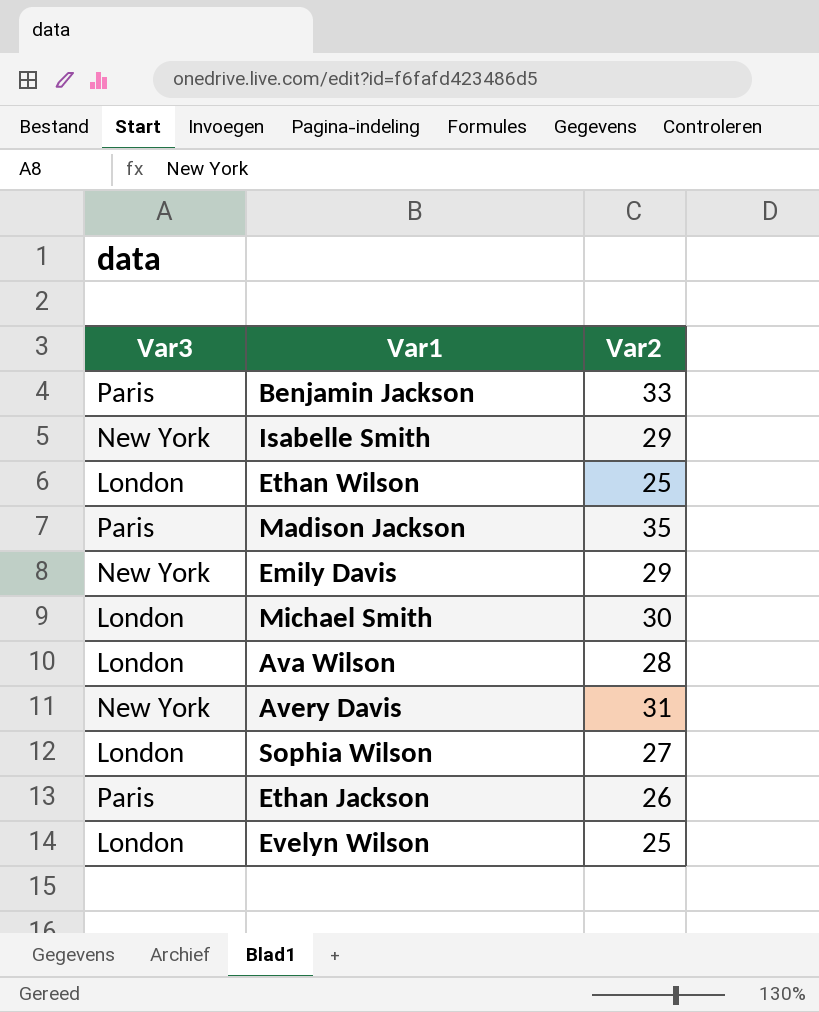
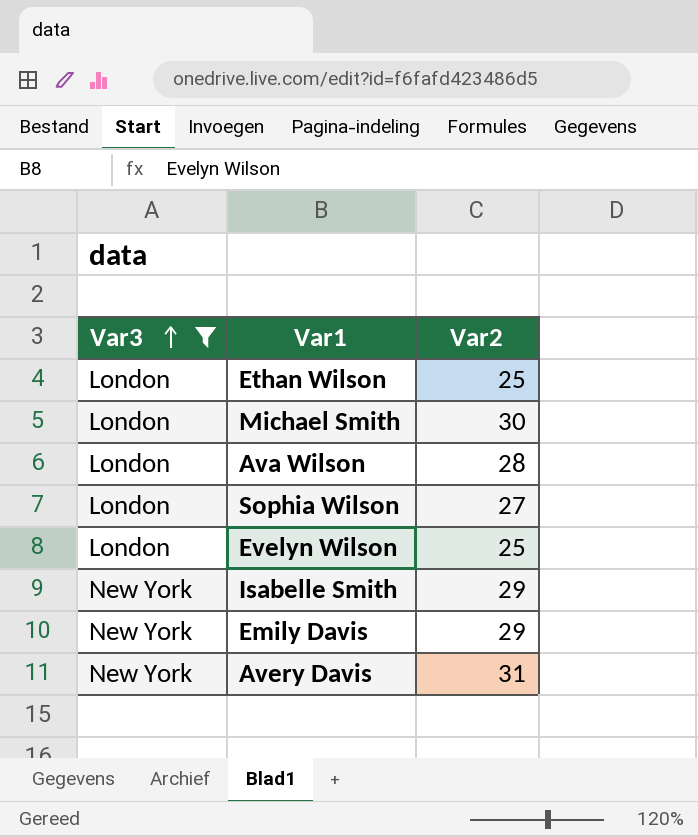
filter: none -> Var3 != Paris
row order: none -> Var3 ascending

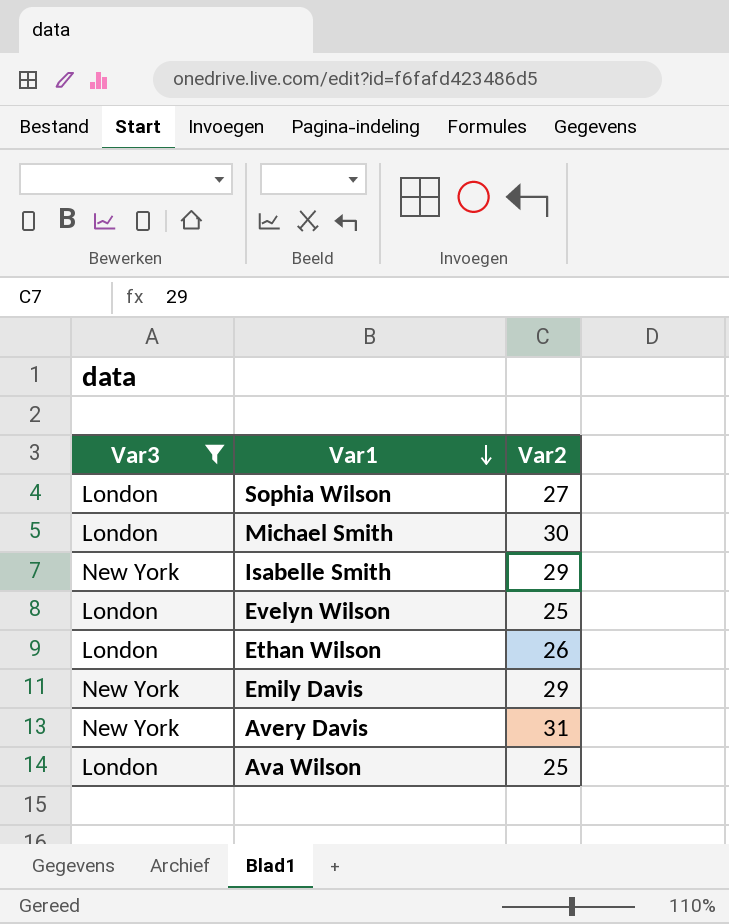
row order: Var3 ascending -> Var1 descending
Ethan Wilson | Var2: 25 -> 26
Ava Wilson | Var2: 28 -> 25

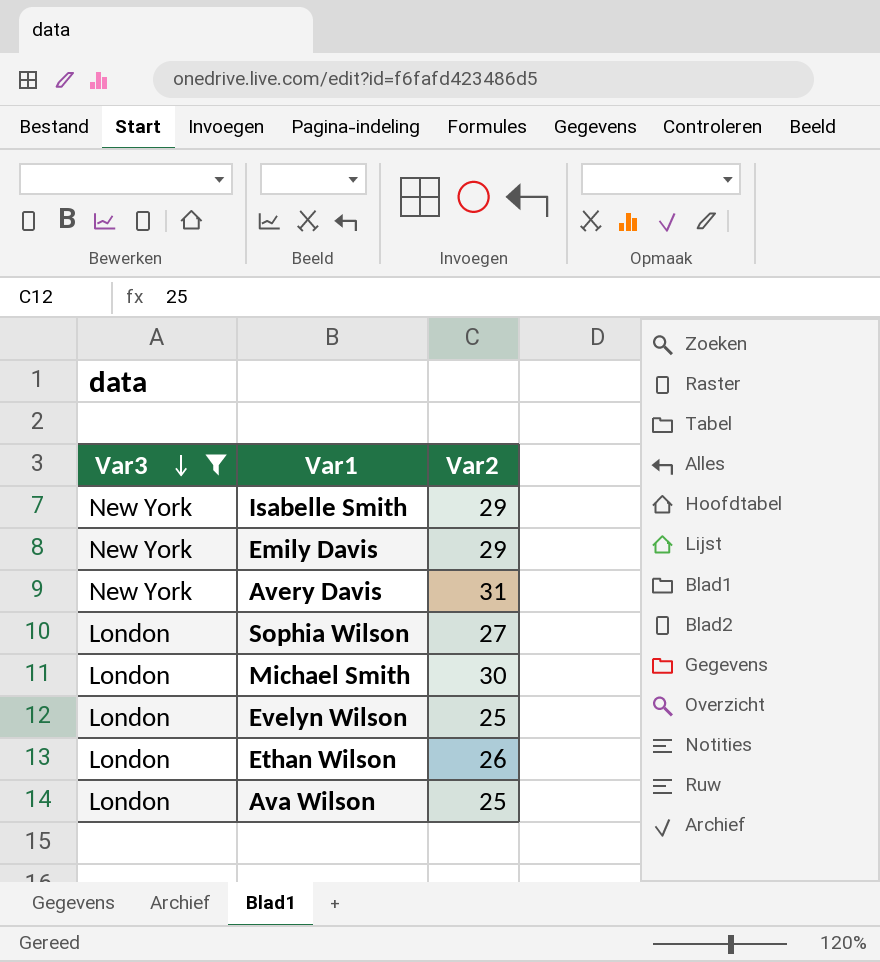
row order: Var1 descending -> Var3 descending

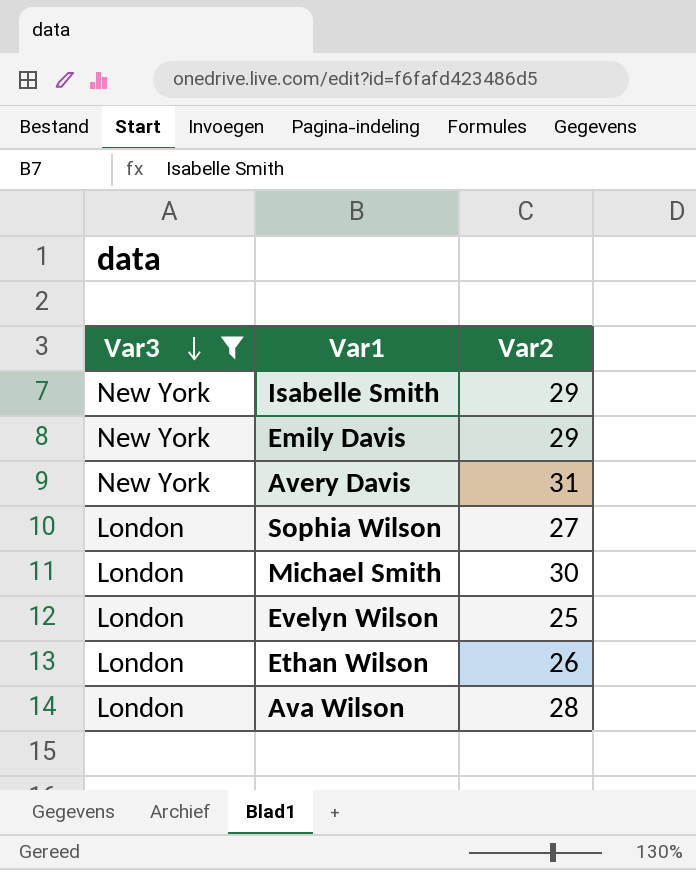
Ava Wilson | Var2: 25 -> 28

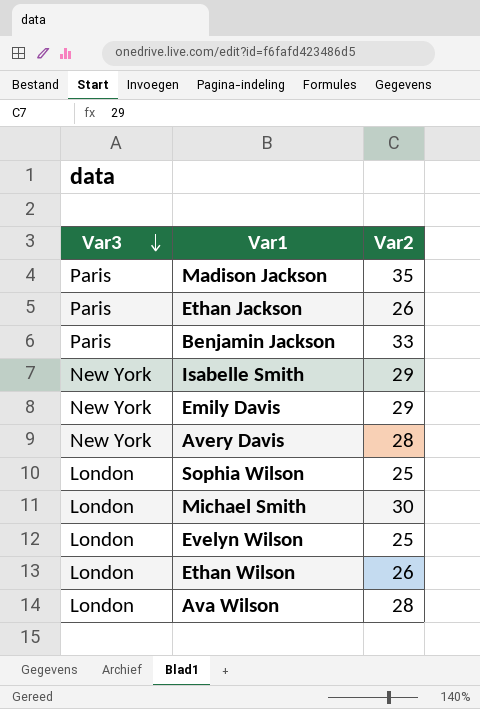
filter: Var3 != Paris -> none
Avery Davis | Var2: 31 -> 28
Sophia Wilson | Var2: 27 -> 25

